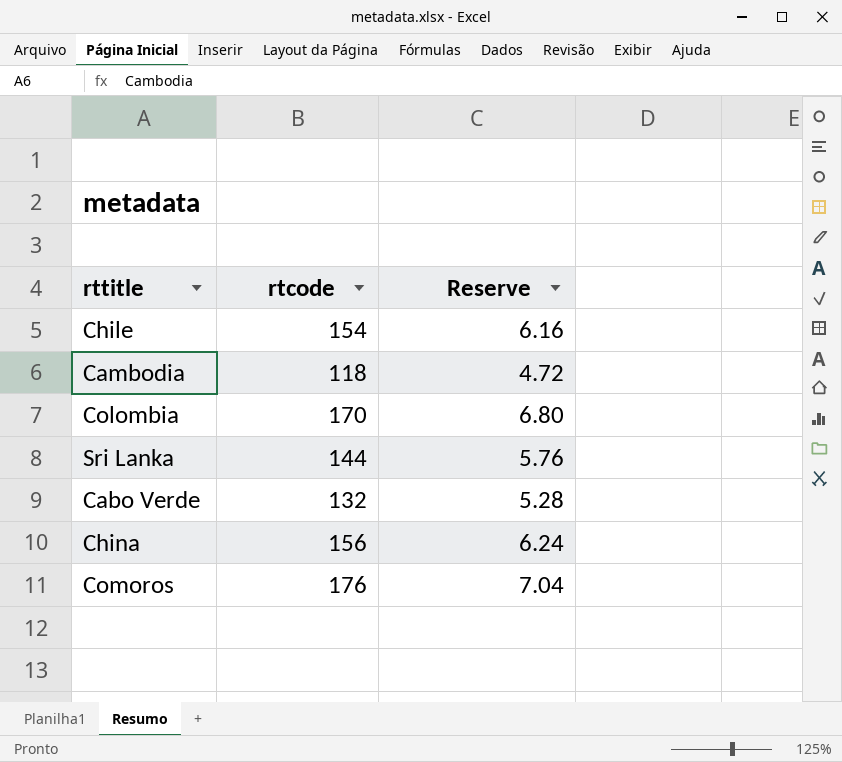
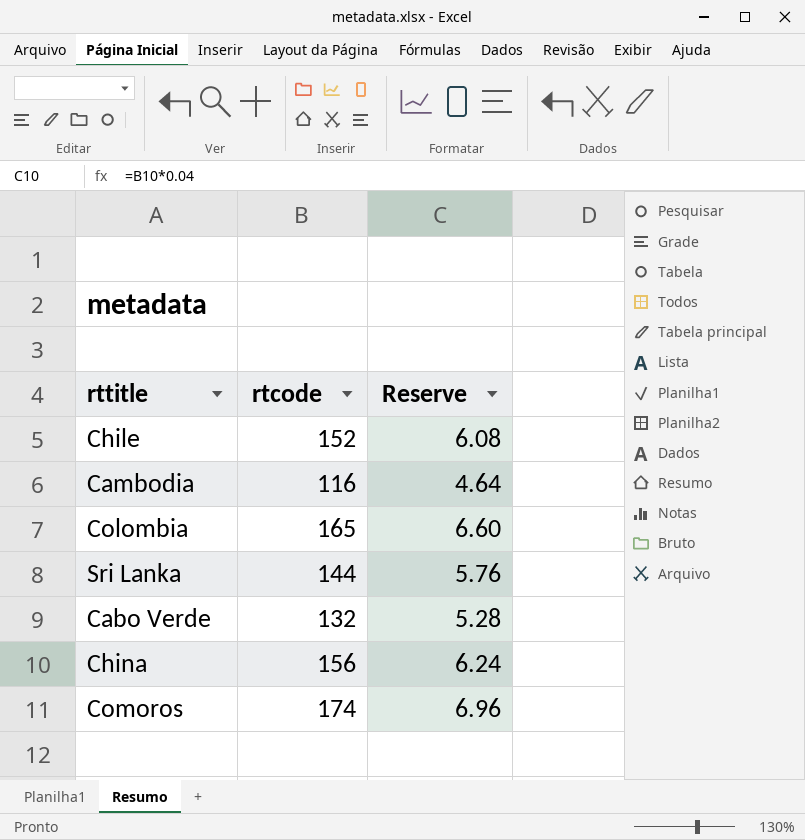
Chile | rtcode: 154 -> 152
Chile | Reserve: 6.16 -> 6.08
Cambodia | rtcode: 118 -> 116
Cambodia | Reserve: 4.72 -> 4.64
Colombia | rtcode: 170 -> 165
Colombia | Reserve: 6.80 -> 6.60
Comoros | rtcode: 176 -> 174
Comoros | Reserve: 7.04 -> 6.96

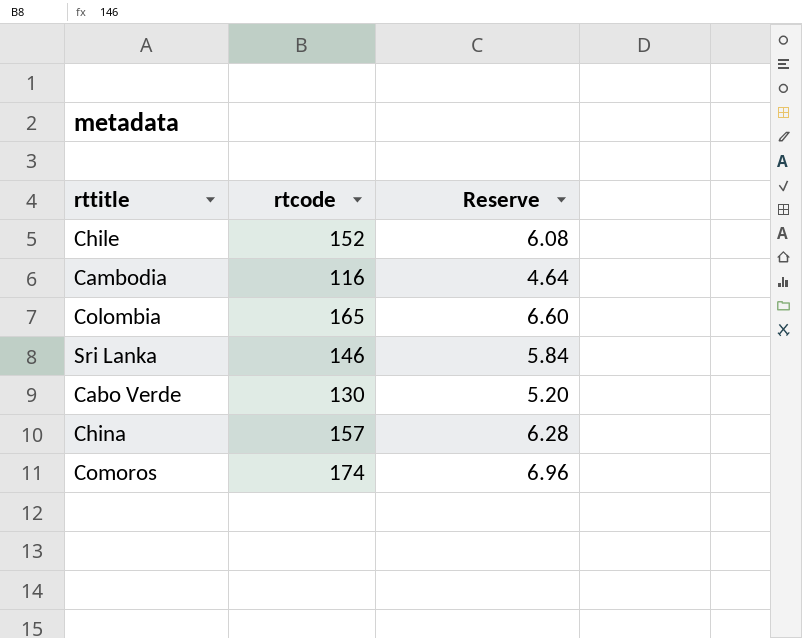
Sri Lanka | rtcode: 144 -> 146
Sri Lanka | Reserve: 5.76 -> 5.84
Cabo Verde | rtcode: 132 -> 130
Cabo Verde | Reserve: 5.28 -> 5.20
China | rtcode: 156 -> 157
China | Reserve: 6.24 -> 6.28

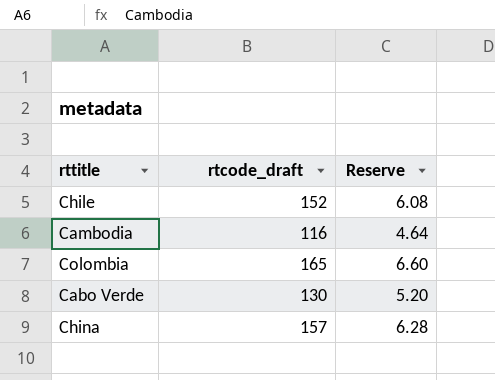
column name: rtcode -> rtcode_draft
row Sri Lanka: 146 | 5.84 -> none
row Comoros: 174 | 6.96 -> none

